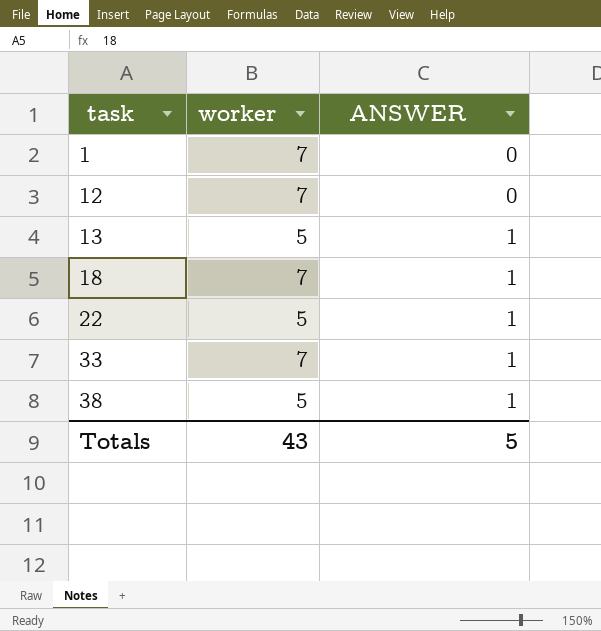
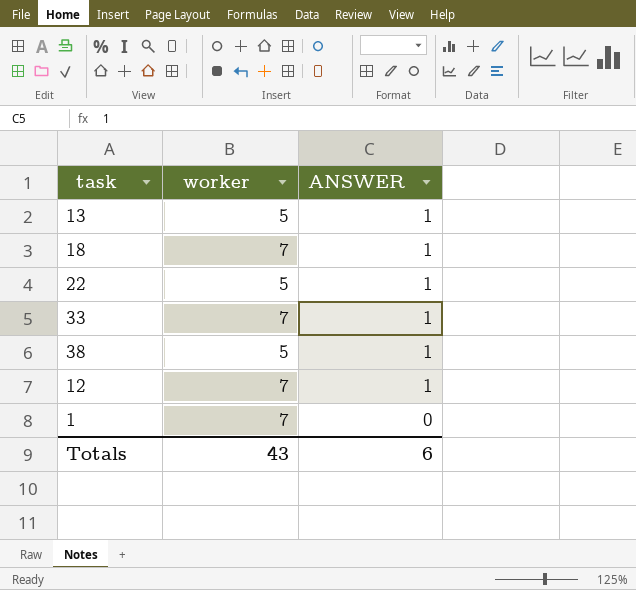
row order: task ascending -> ANSWER descending
12 | ANSWER: 0 -> 1
Totals | ANSWER: 5 -> 6

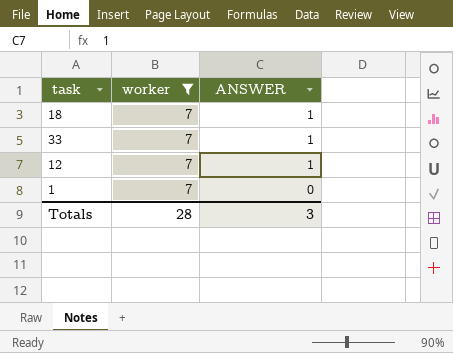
filter: none -> worker = 7
Totals | worker: 43 -> 28
Totals | ANSWER: 6 -> 3

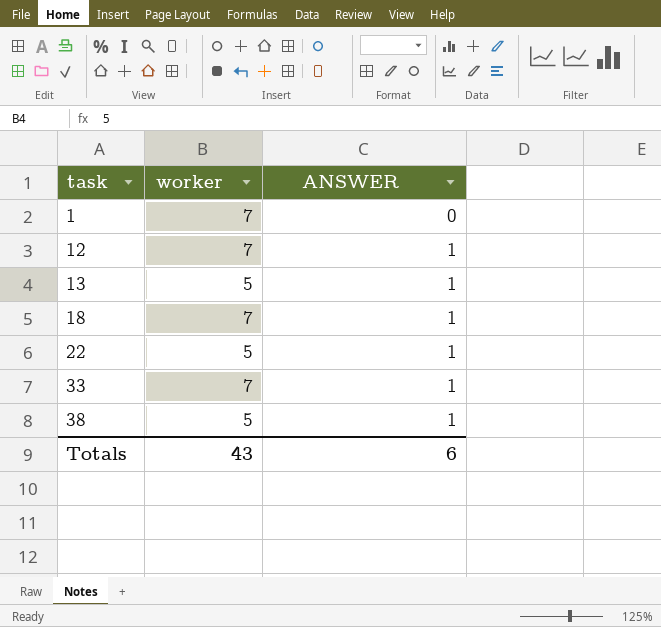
filter: worker = 7 -> none
row order: ANSWER descending -> task ascending
Totals | worker: 28 -> 43
Totals | ANSWER: 3 -> 6

